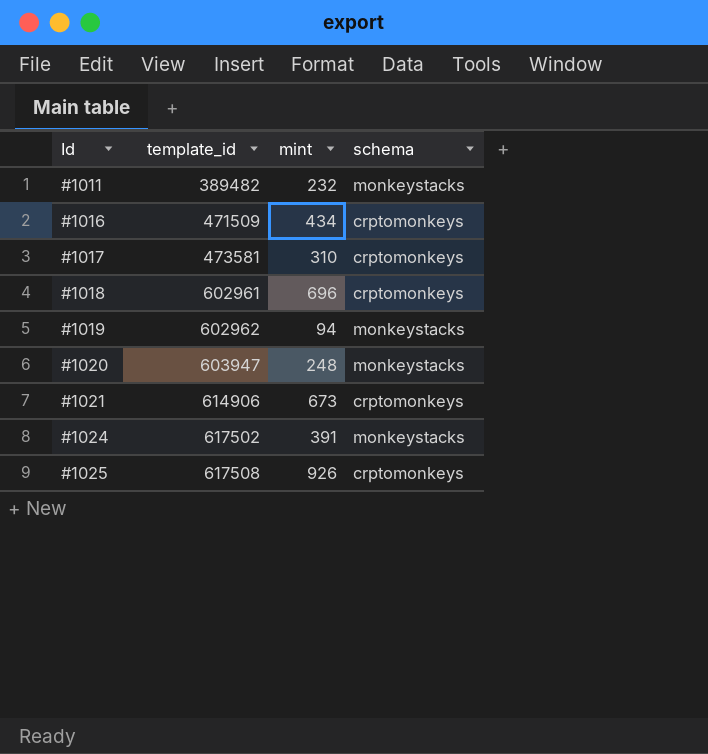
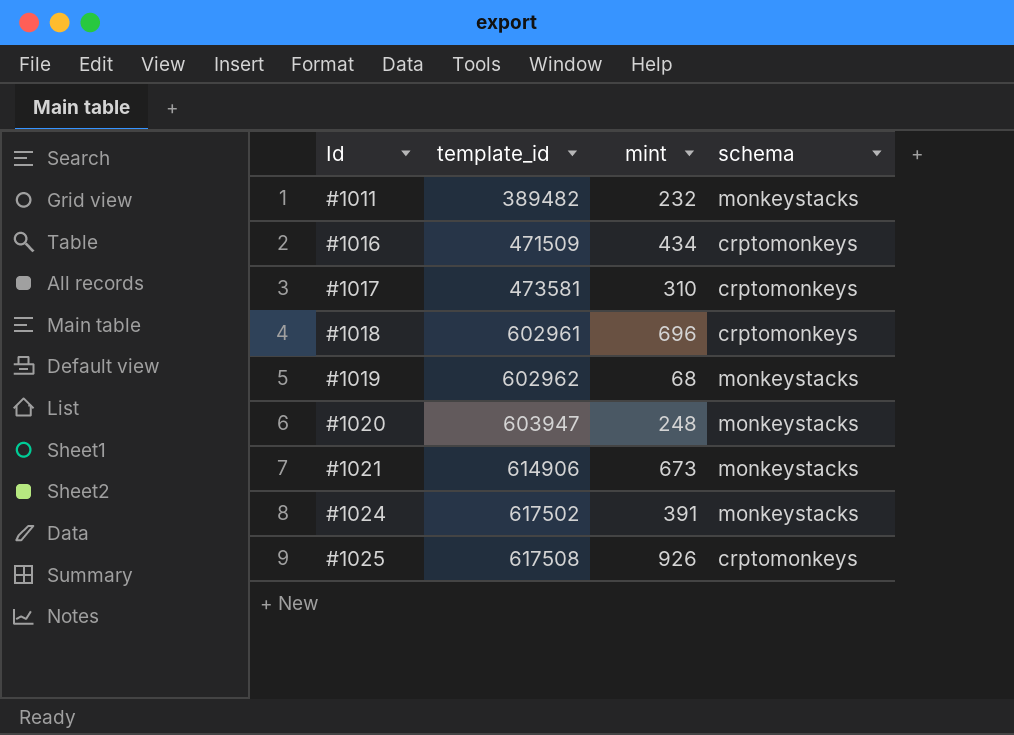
#1019 | mint: 94 -> 68
#1021 | schema: crptomonkeys -> monkeystacks

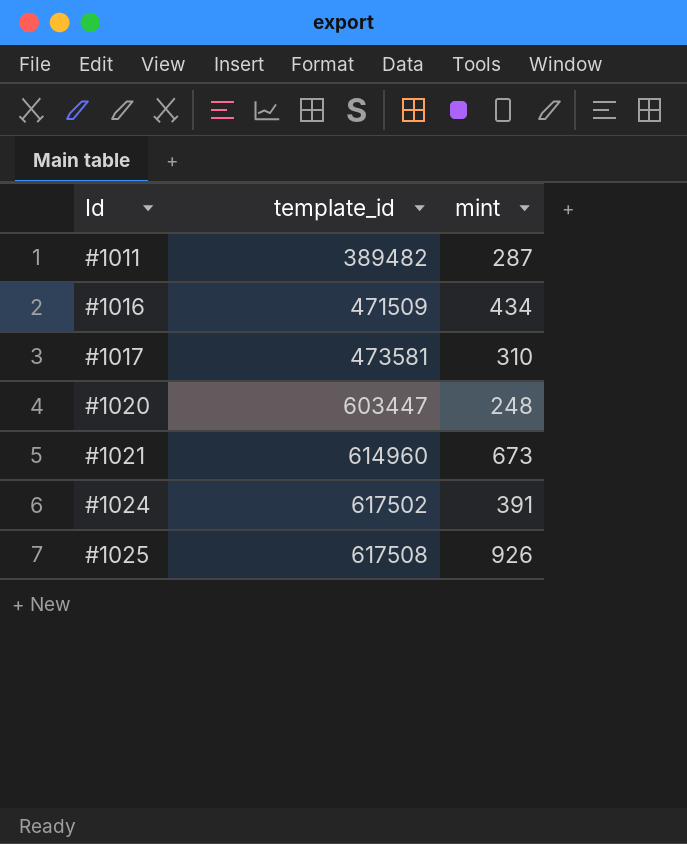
column schema | position: 4 -> none
row #1018: 602961 | 696 | crptomonkeys -> none
row #1019: 602962 | 68 | monkeystacks -> none
#1011 | mint: 232 -> 287
#1020 | template_id: 603947 -> 603447
#1021 | template_id: 614906 -> 614960

